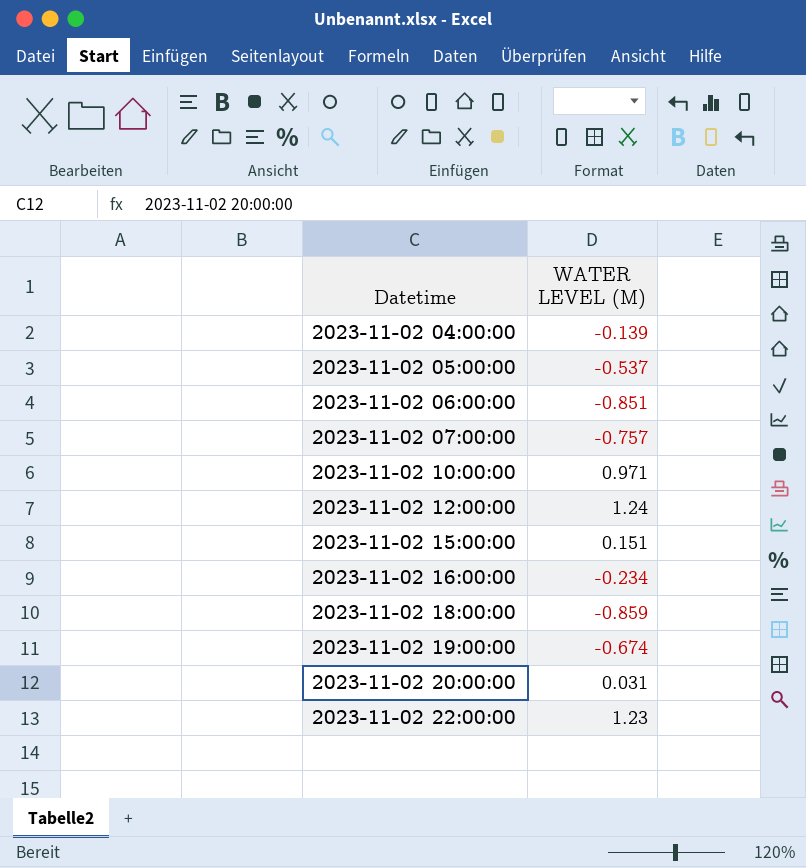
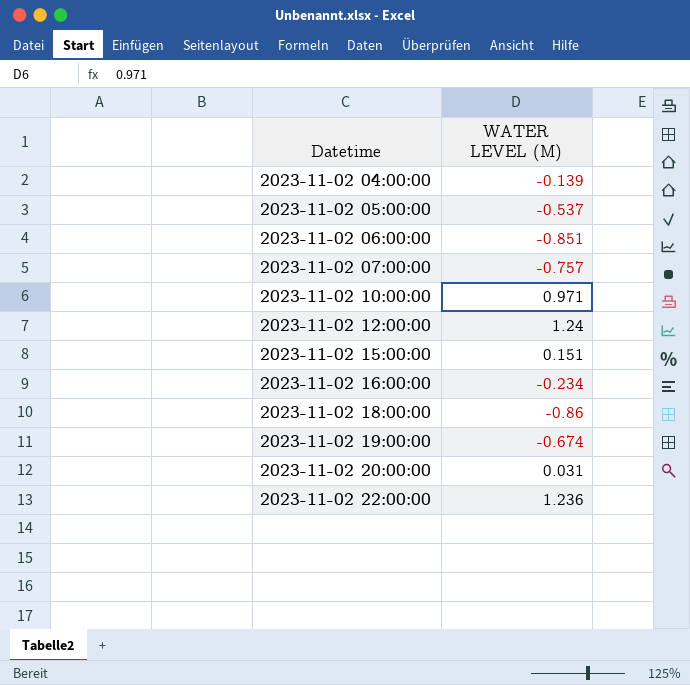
2023-11-02 18:00:00 | WATER LEVEL (M): -0.859 -> -0.86
2023-11-02 22:00:00 | WATER LEVEL (M): 1.23 -> 1.236

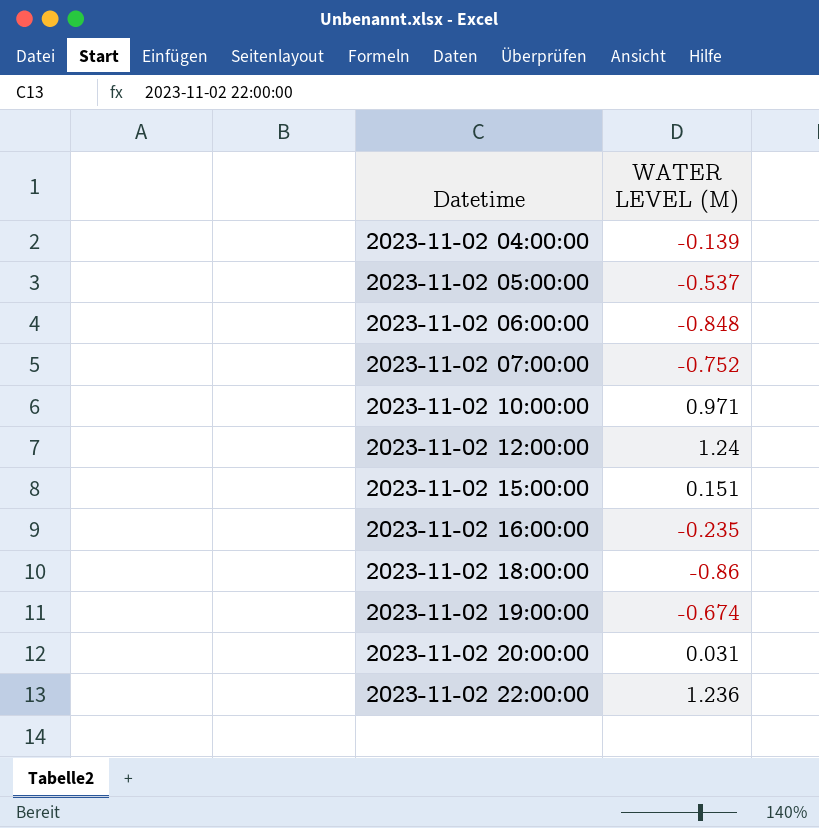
2023-11-02 06:00:00 | WATER LEVEL (M): -0.851 -> -0.848
2023-11-02 07:00:00 | WATER LEVEL (M): -0.757 -> -0.752
2023-11-02 16:00:00 | WATER LEVEL (M): -0.234 -> -0.235

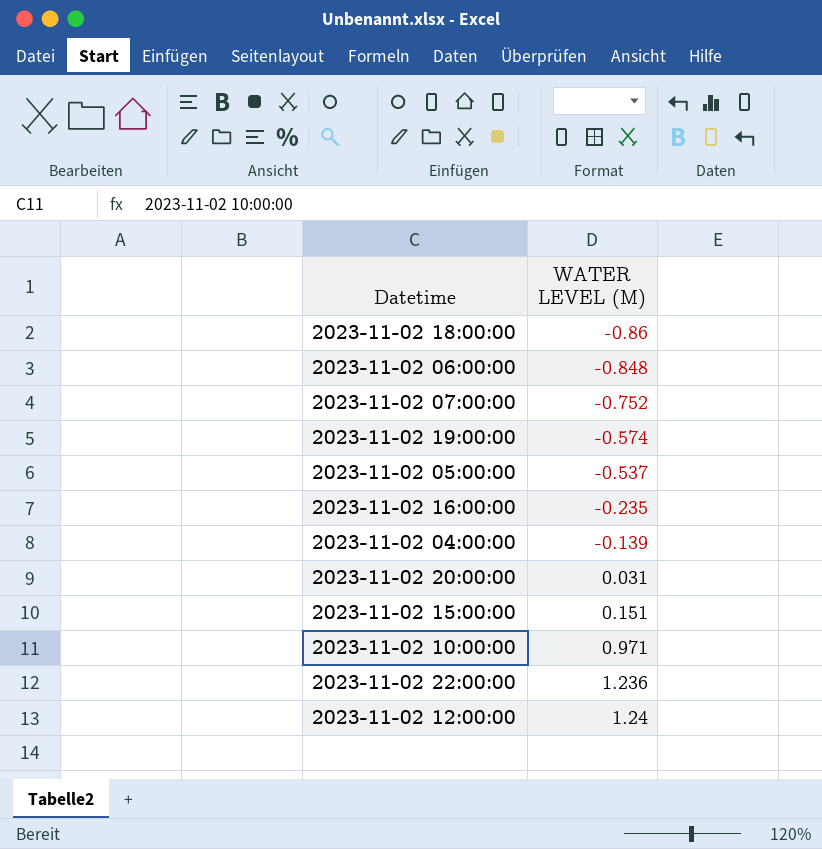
row order: Datetime ascending -> WATER LEVEL (M) ascending
2023-11-02 19:00:00 | WATER LEVEL (M): -0.674 -> -0.574

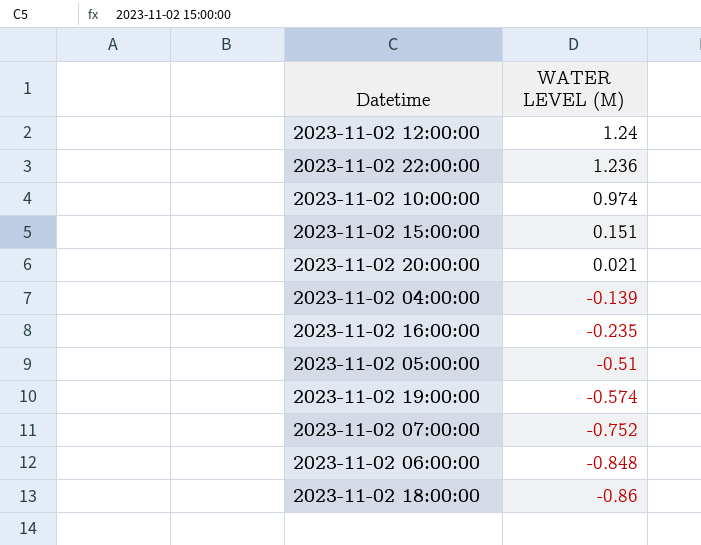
row order: WATER LEVEL (M) ascending -> WATER LEVEL (M) descending
2023-11-02 10:00:00 | WATER LEVEL (M): 0.971 -> 0.974
2023-11-02 20:00:00 | WATER LEVEL (M): 0.031 -> 0.021
2023-11-02 05:00:00 | WATER LEVEL (M): -0.537 -> -0.51

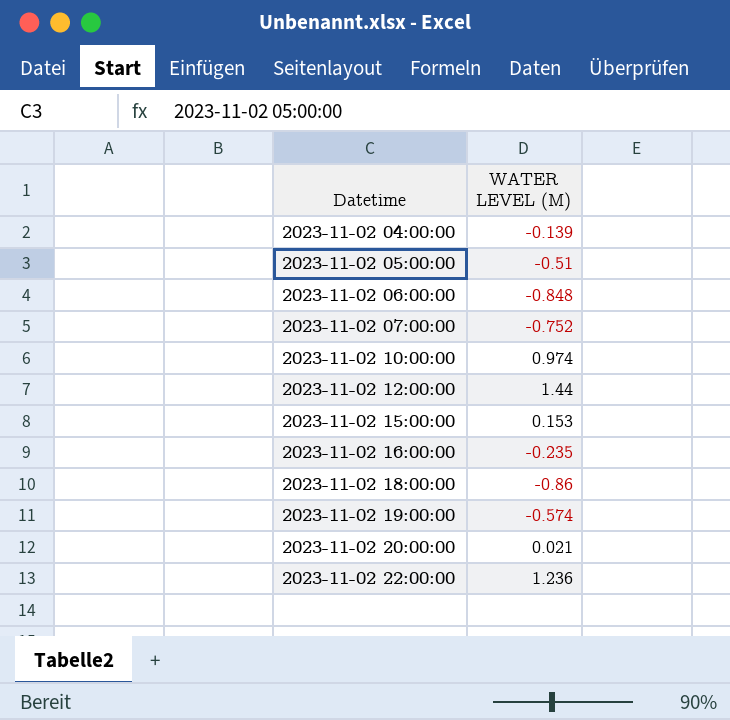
row order: WATER LEVEL (M) descending -> Datetime ascending
2023-11-02 12:00:00 | WATER LEVEL (M): 1.24 -> 1.44
2023-11-02 15:00:00 | WATER LEVEL (M): 0.151 -> 0.153

